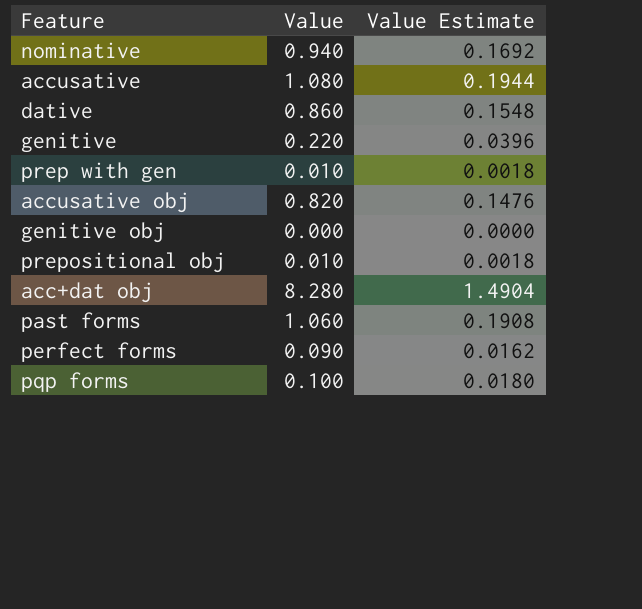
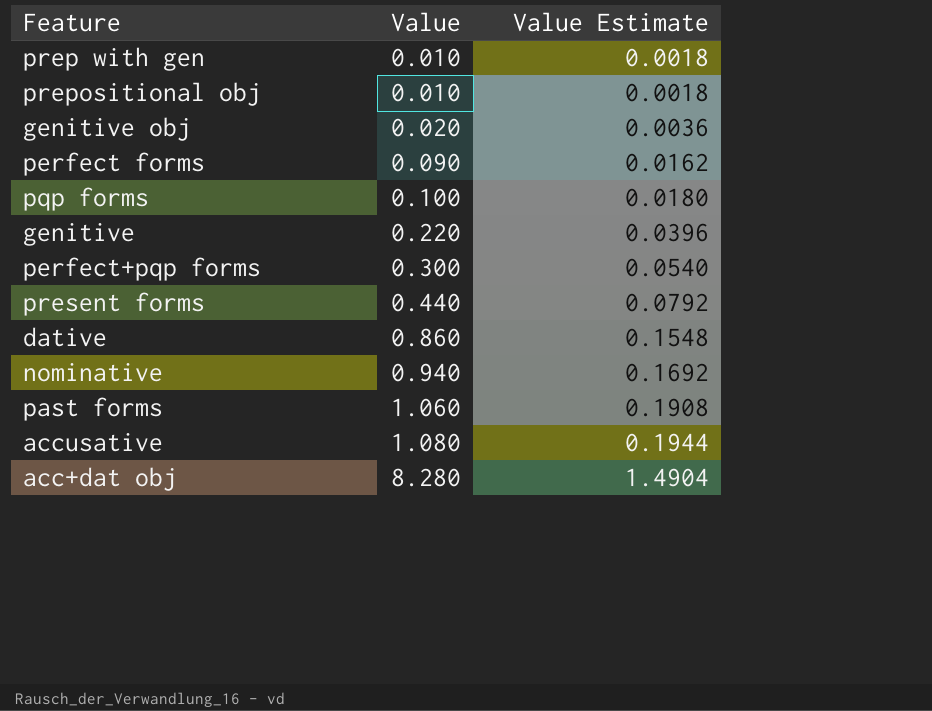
row order: none -> Value ascending
row accusative obj: 0.820 | 0.1476 -> none
genitive obj | Value: 0.000 -> 0.020
genitive obj | Value Estimate: 0.0000 -> 0.0036
row perfect+pqp forms: none -> 0.300 | 0.0540
row present forms: none -> 0.440 | 0.0792

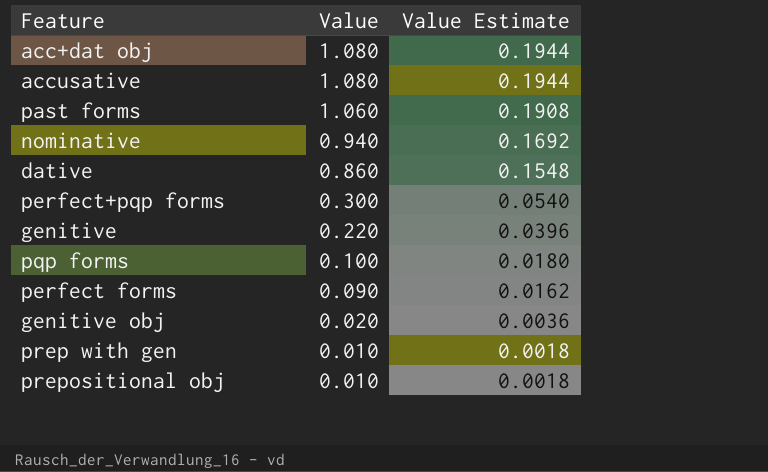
row order: Value ascending -> Value descending
row present forms: 0.440 | 0.0792 -> none
acc+dat obj | Value: 8.280 -> 1.080
acc+dat obj | Value Estimate: 1.4904 -> 0.1944

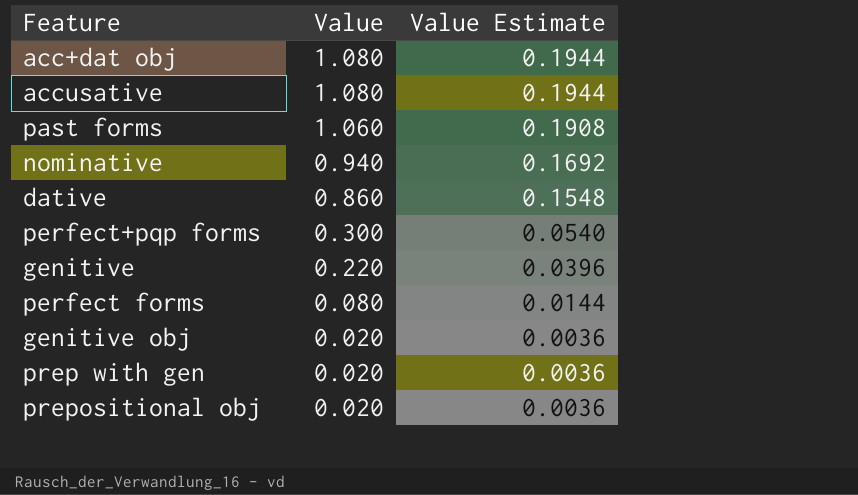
row pqp forms: 0.100 | 0.0180 -> none
perfect forms | Value: 0.090 -> 0.080
perfect forms | Value Estimate: 0.0162 -> 0.0144
prep with gen | Value: 0.010 -> 0.020
prep with gen | Value Estimate: 0.0018 -> 0.0036
prepositional obj | Value: 0.010 -> 0.020
prepositional obj | Value Estimate: 0.0018 -> 0.0036

